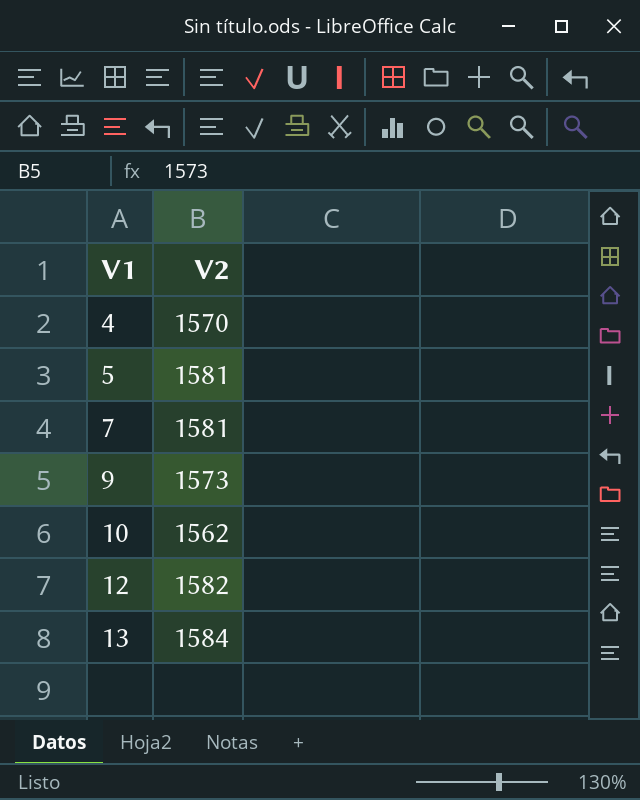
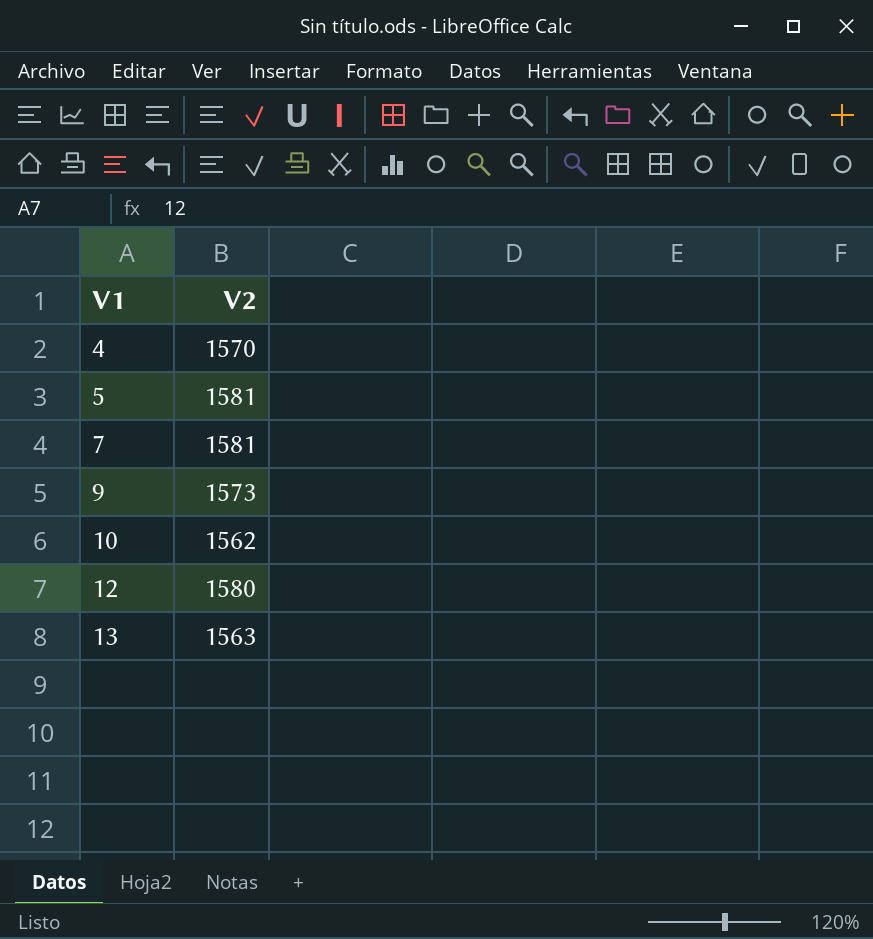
12 | V2: 1582 -> 1580
13 | V2: 1584 -> 1563

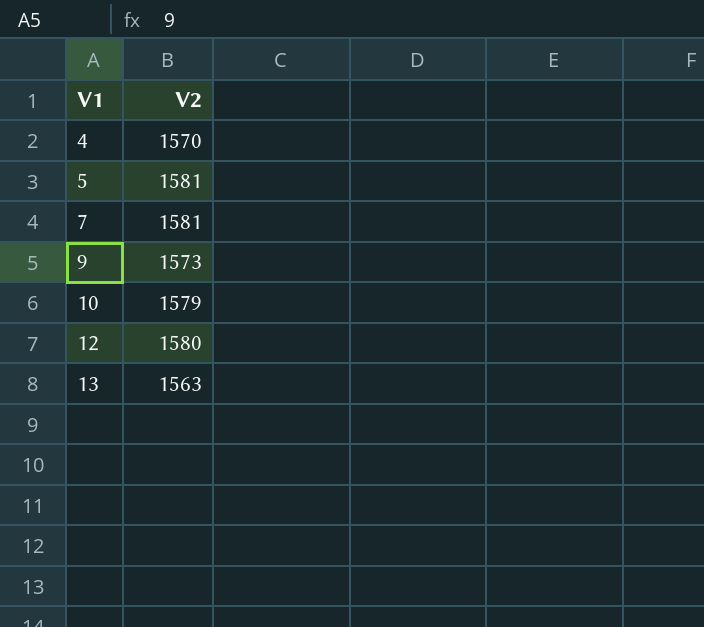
10 | V2: 1562 -> 1579

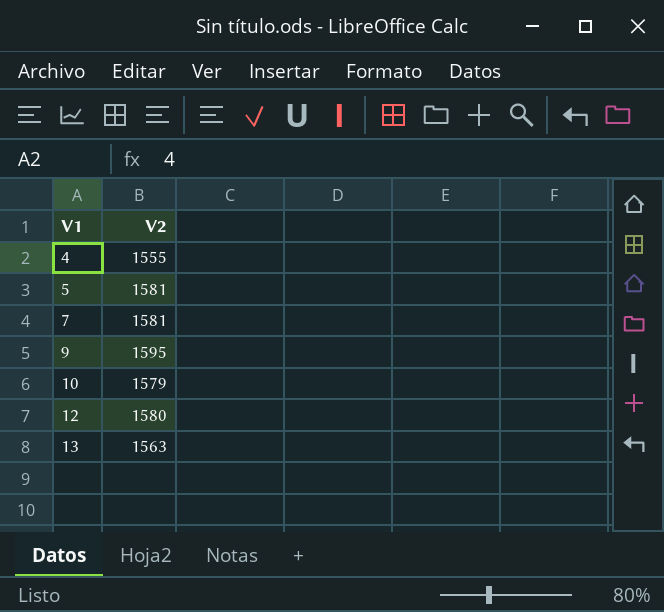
4 | V2: 1570 -> 1555
9 | V2: 1573 -> 1595

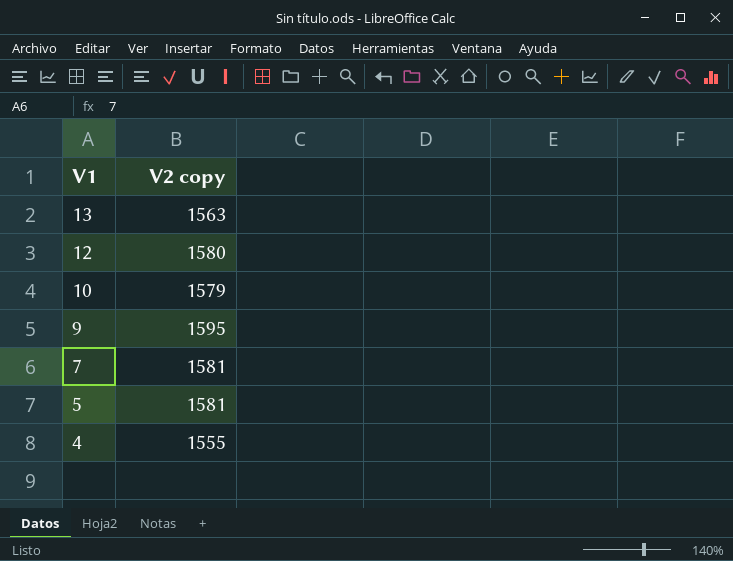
row order: V1 ascending -> V1 descending
column name: V2 -> V2 copy

